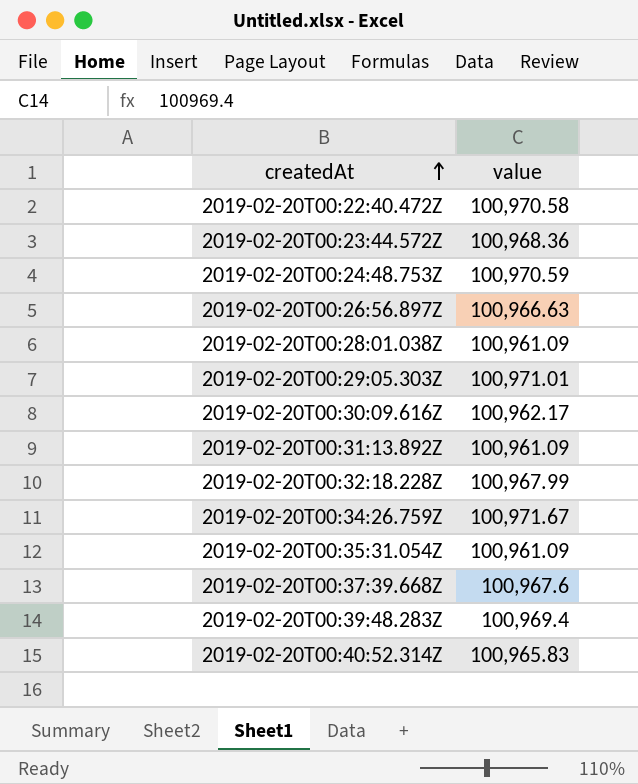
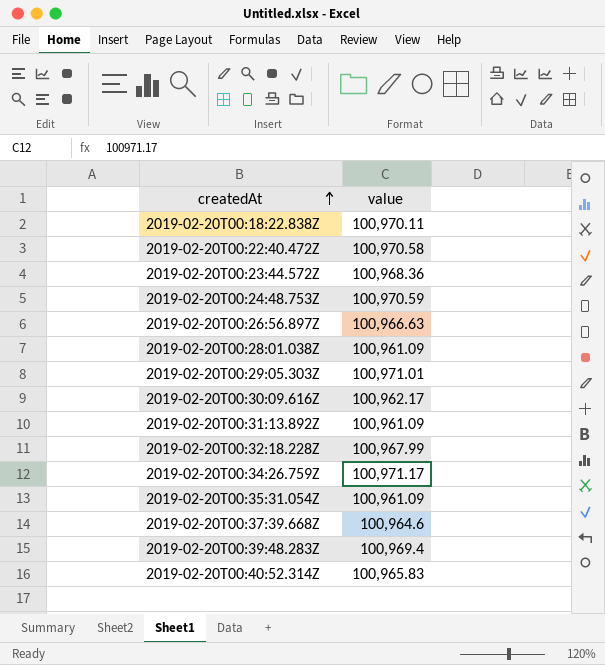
row 2019-02-20T00:18:22.838Z: none -> 100,970.11
2019-02-20T00:34:26.759Z | value: 100,971.67 -> 100,971.17
2019-02-20T00:37:39.668Z | value: 100,967.6 -> 100,964.6

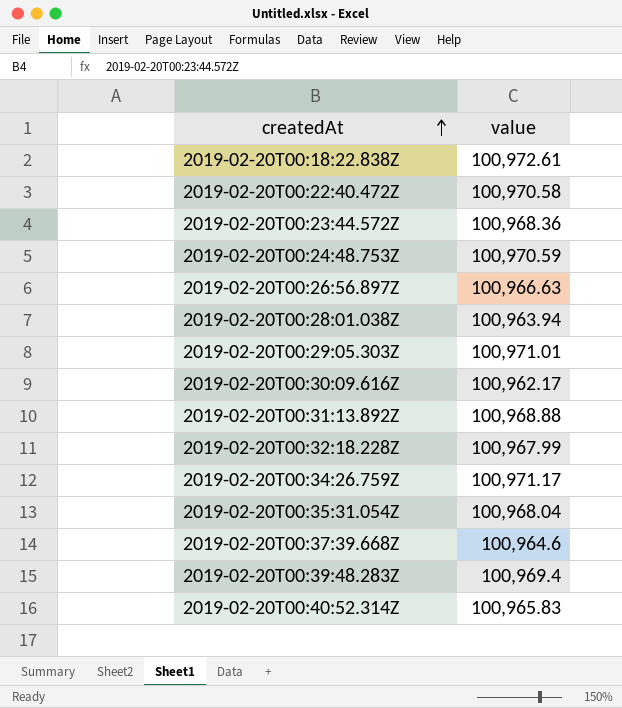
2019-02-20T00:18:22.838Z | value: 100,970.11 -> 100,972.61
2019-02-20T00:28:01.038Z | value: 100,961.09 -> 100,963.94
2019-02-20T00:31:13.892Z | value: 100,961.09 -> 100,968.88
2019-02-20T00:35:31.054Z | value: 100,961.09 -> 100,968.04

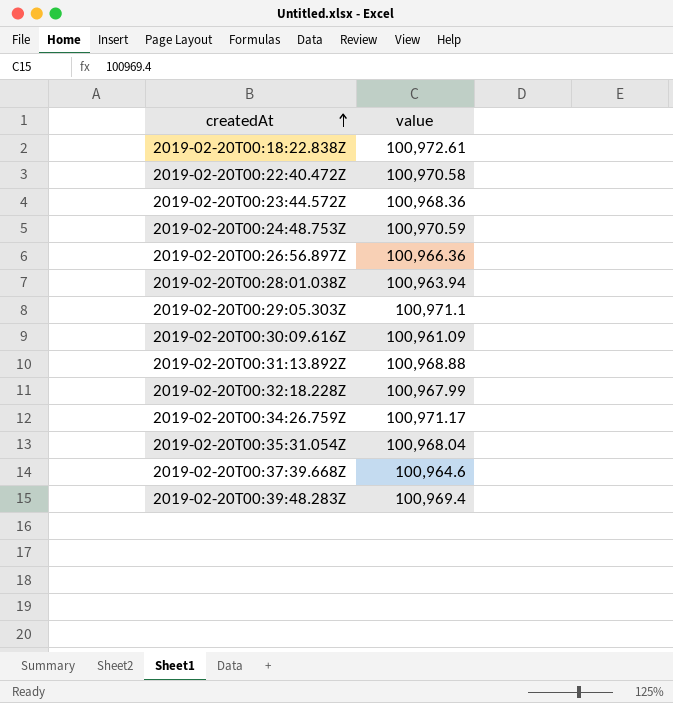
row 2019-02-20T00:40:52.314Z: 100,965.83 -> none
2019-02-20T00:26:56.897Z | value: 100,966.63 -> 100,966.36
2019-02-20T00:29:05.303Z | value: 100,971.01 -> 100,971.1
2019-02-20T00:30:09.616Z | value: 100,962.17 -> 100,961.09

